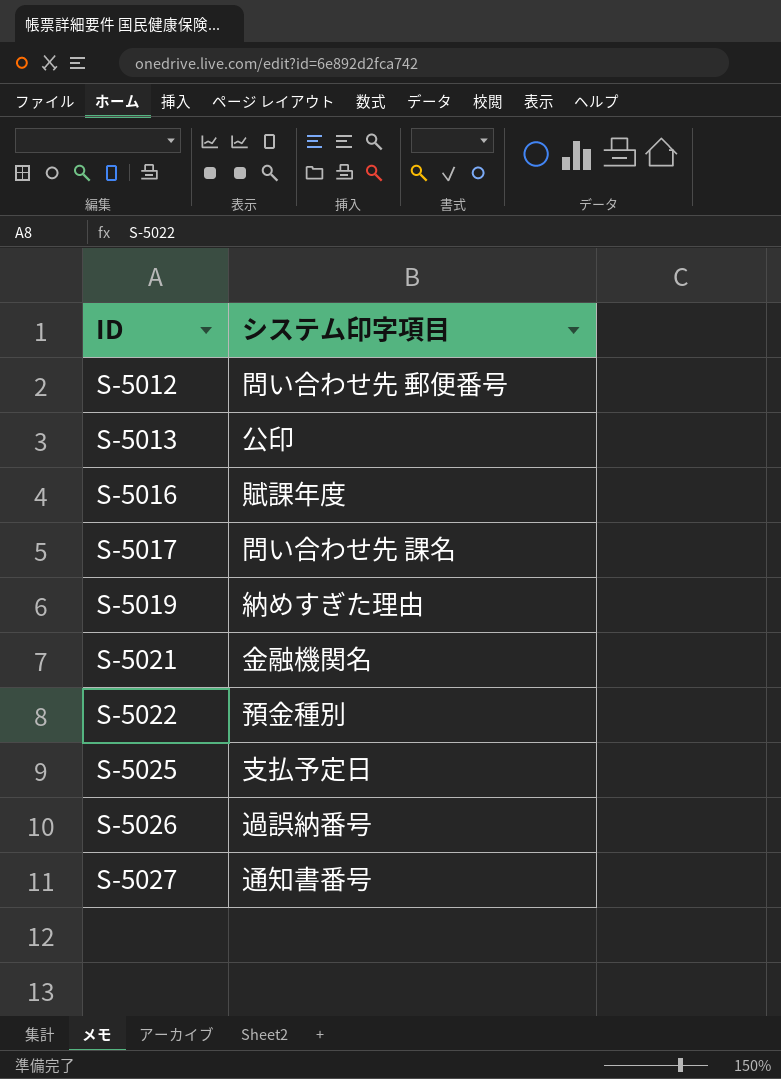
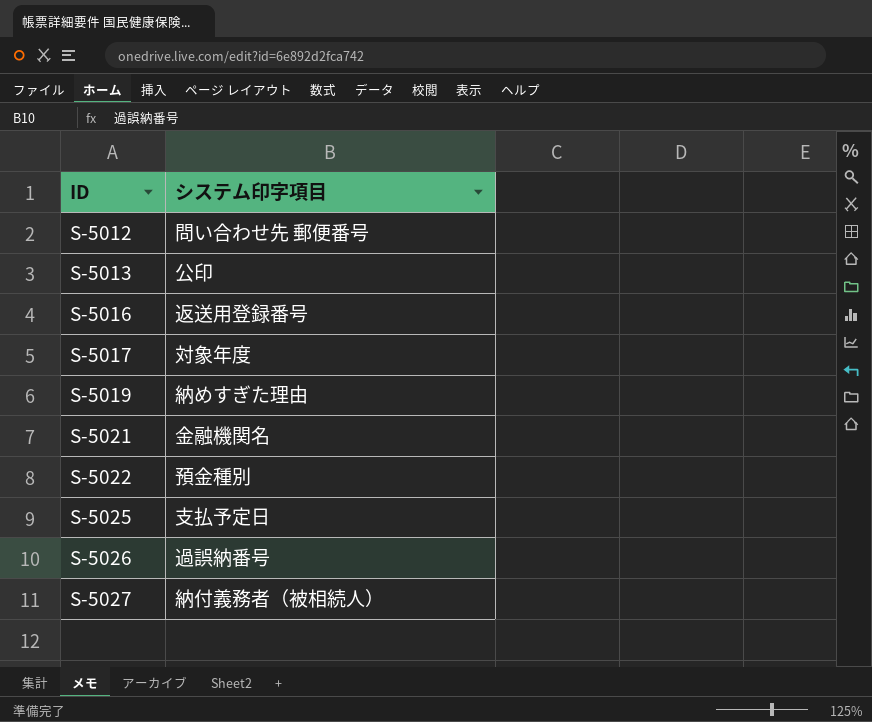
S-5016 | システム印字項目: 賦課年度 -> 返送用登録番号
S-5017 | システム印字項目: 問い合わせ先 課名 -> 対象年度
S-5027 | システム印字項目: 通知書番号 -> 納付義務者（被相続人）

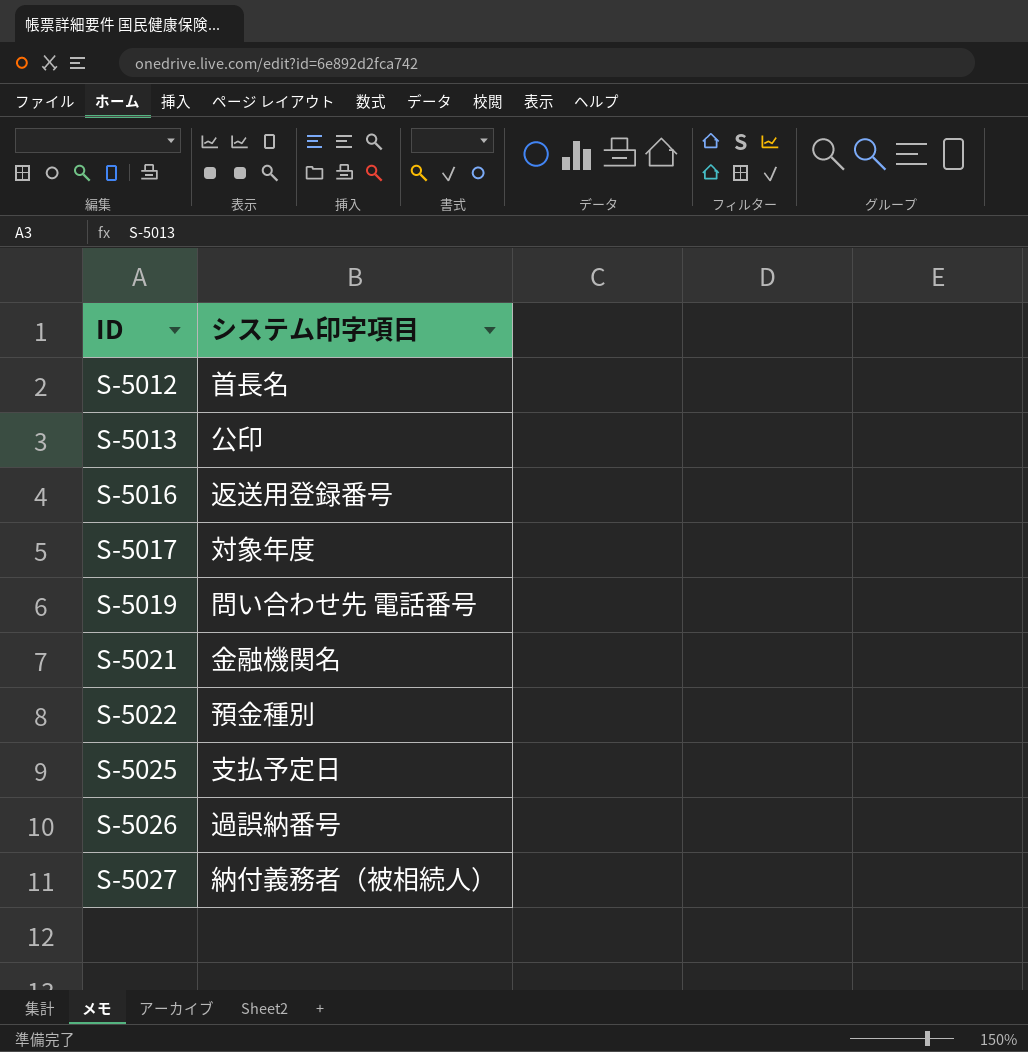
S-5012 | システム印字項目: 問い合わせ先 郵便番号 -> 首長名
S-5019 | システム印字項目: 納めすぎた理由 -> 問い合わせ先 電話番号

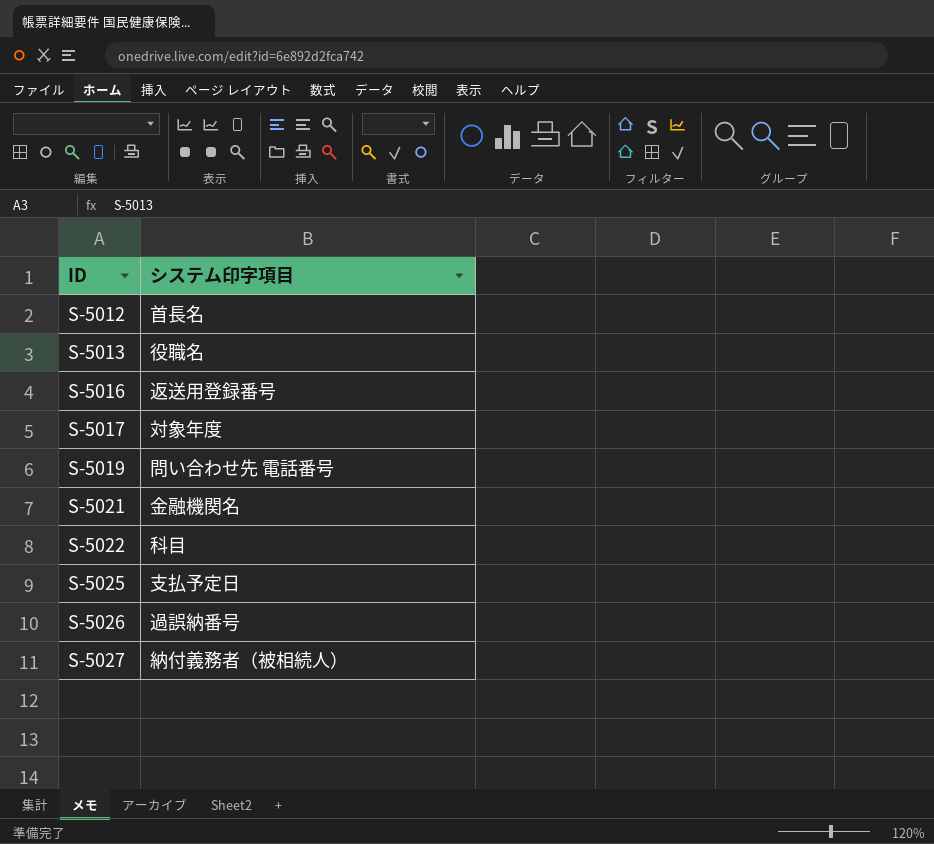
S-5013 | システム印字項目: 公印 -> 役職名
S-5022 | システム印字項目: 預金種別 -> 科目

